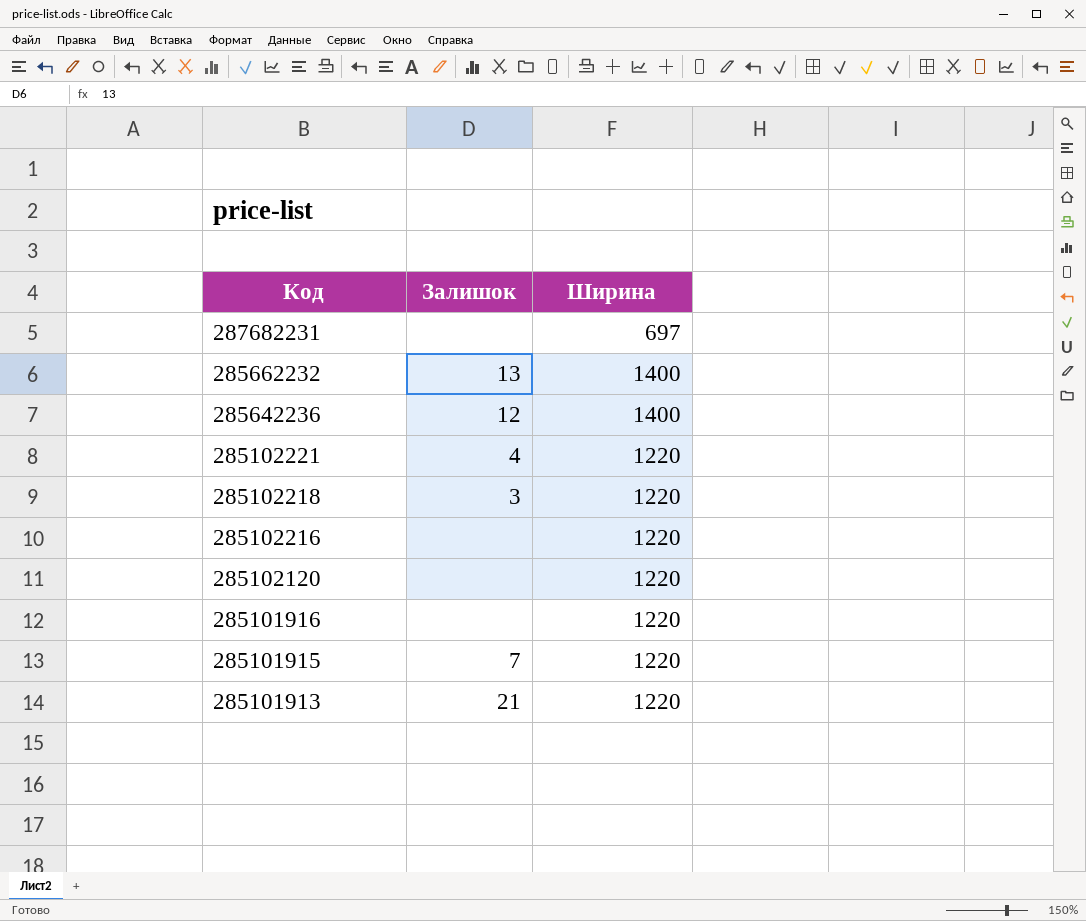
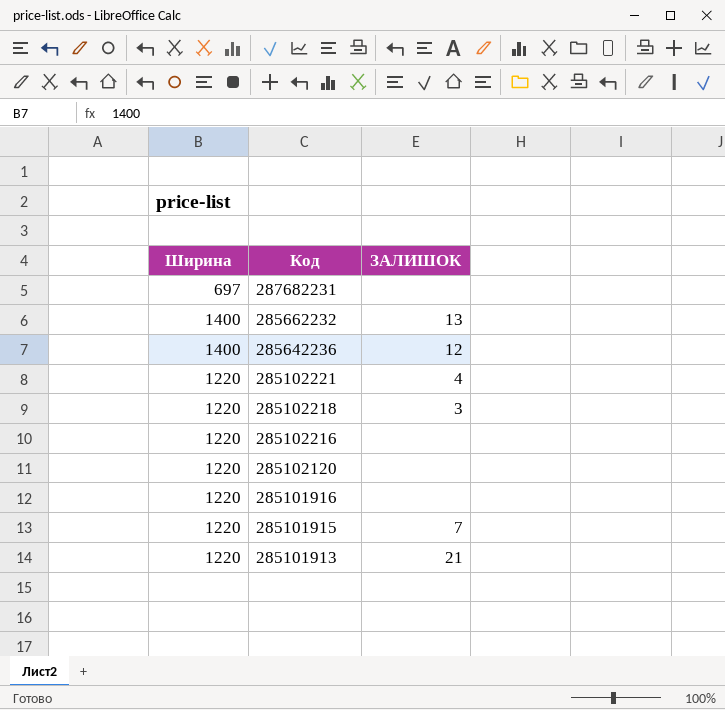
column Ширина | position: 3 -> 1
column name: Залишок -> ЗАЛИШОК

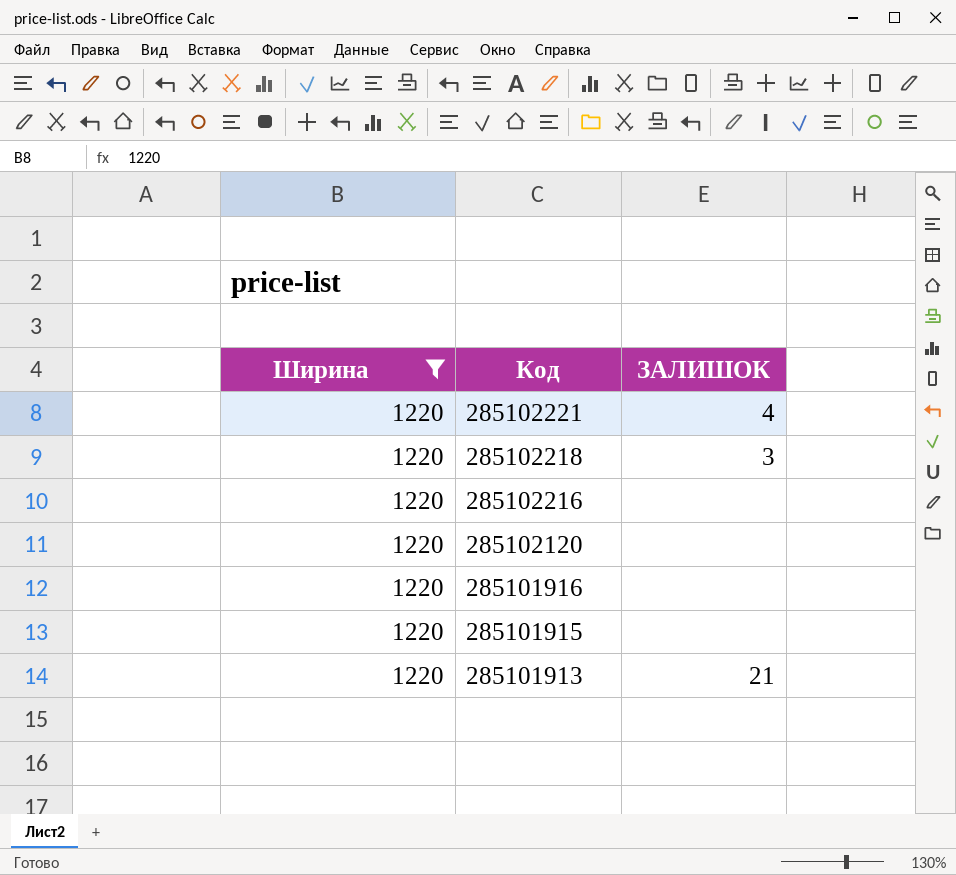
filter: none -> Ширина = 1220
285101915 | ЗАЛИШОК: 7 -> none

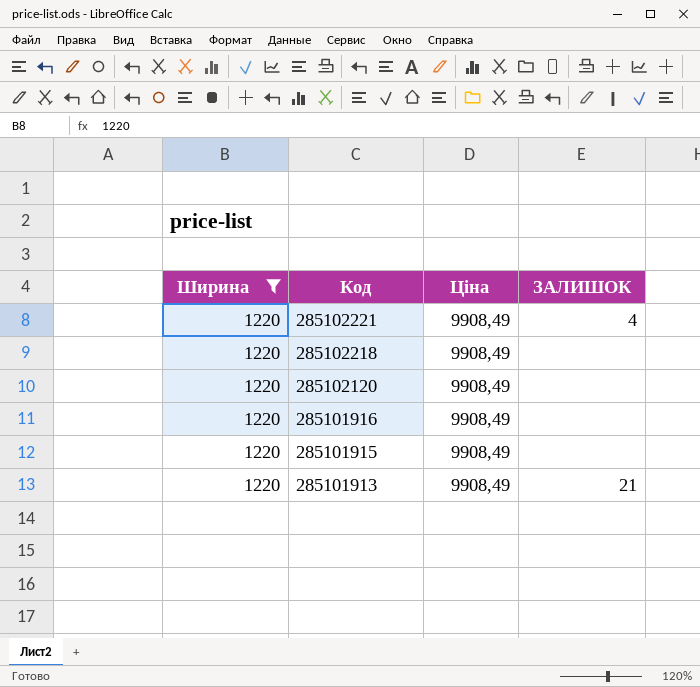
column Ціна | position: none -> 3
row 285102216: 1220 | none -> none
285102218 | ЗАЛИШОК: 3 -> none

